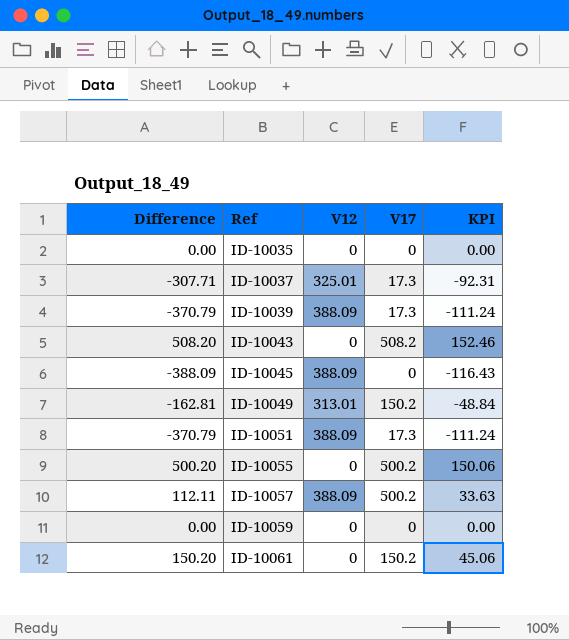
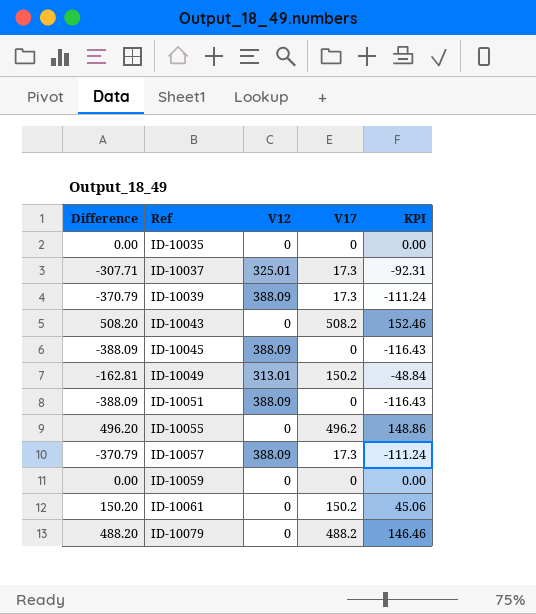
ID-10051 | Difference: -370.79 -> -388.09
ID-10051 | V17: 17.3 -> 0
ID-10051 | KPI: -111.24 -> -116.43
ID-10055 | Difference: 500.20 -> 496.20
ID-10055 | V17: 500.2 -> 496.2
ID-10055 | KPI: 150.06 -> 148.86
ID-10057 | Difference: 112.11 -> -370.79
ID-10057 | V17: 500.2 -> 17.3
ID-10057 | KPI: 33.63 -> -111.24
row ID-10079: none -> 488.20 | 0 | 488.2 | 146.46

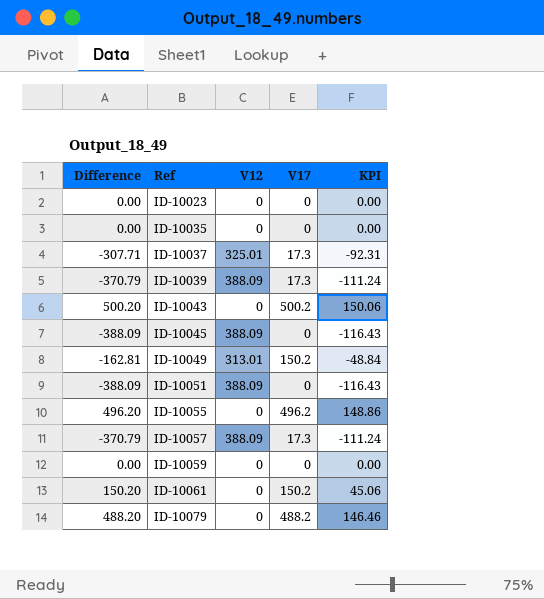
row ID-10023: none -> 0.00 | 0 | 0 | 0.00
ID-10043 | Difference: 508.20 -> 500.20
ID-10043 | V17: 508.2 -> 500.2
ID-10043 | KPI: 152.46 -> 150.06

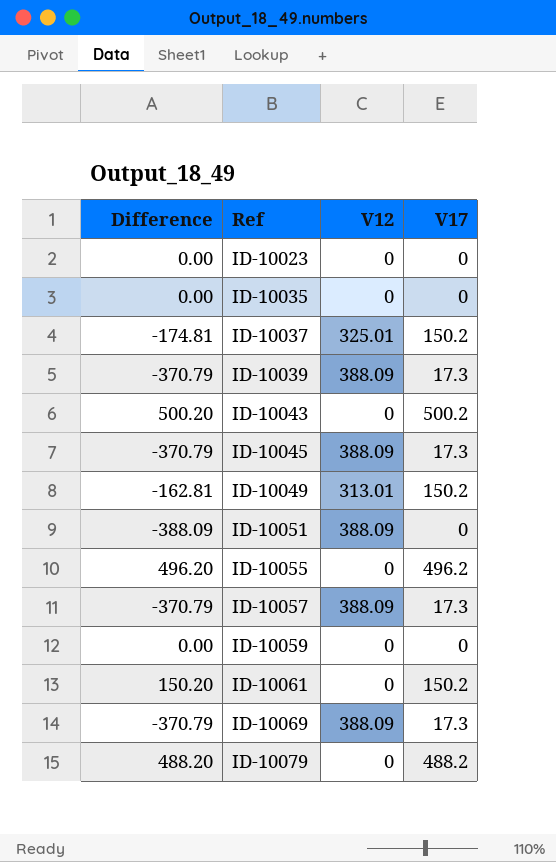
column KPI | formula: [Difference] * 0.3 -> none
ID-10037 | Difference: -307.71 -> -174.81
ID-10037 | V17: 17.3 -> 150.2
ID-10045 | Difference: -388.09 -> -370.79
ID-10045 | V17: 0 -> 17.3
row ID-10069: none -> -370.79 | 388.09 | 17.3

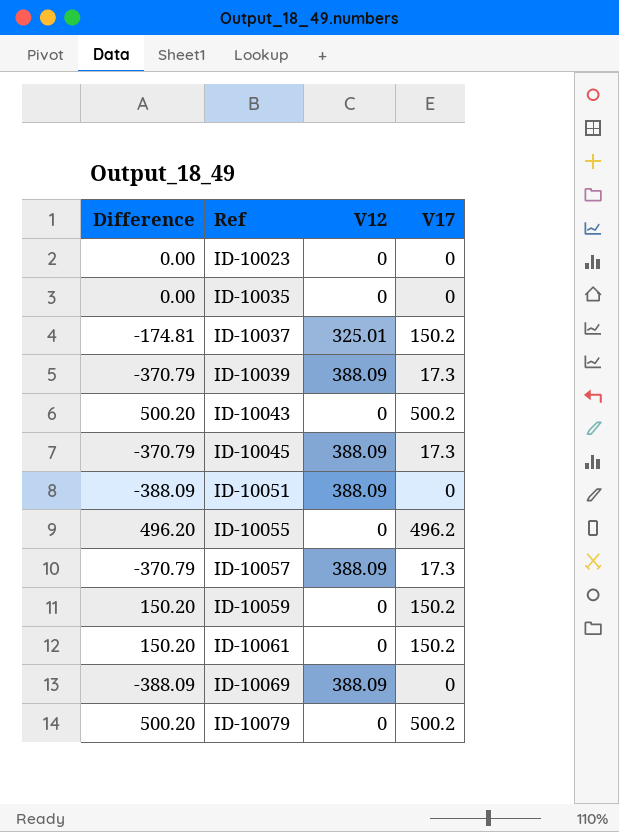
row ID-10049: -162.81 | 313.01 | 150.2 -> none
ID-10059 | Difference: 0.00 -> 150.20
ID-10059 | V17: 0 -> 150.2
ID-10069 | Difference: -370.79 -> -388.09
ID-10069 | V17: 17.3 -> 0
ID-10079 | Difference: 488.20 -> 500.20
ID-10079 | V17: 488.2 -> 500.2

